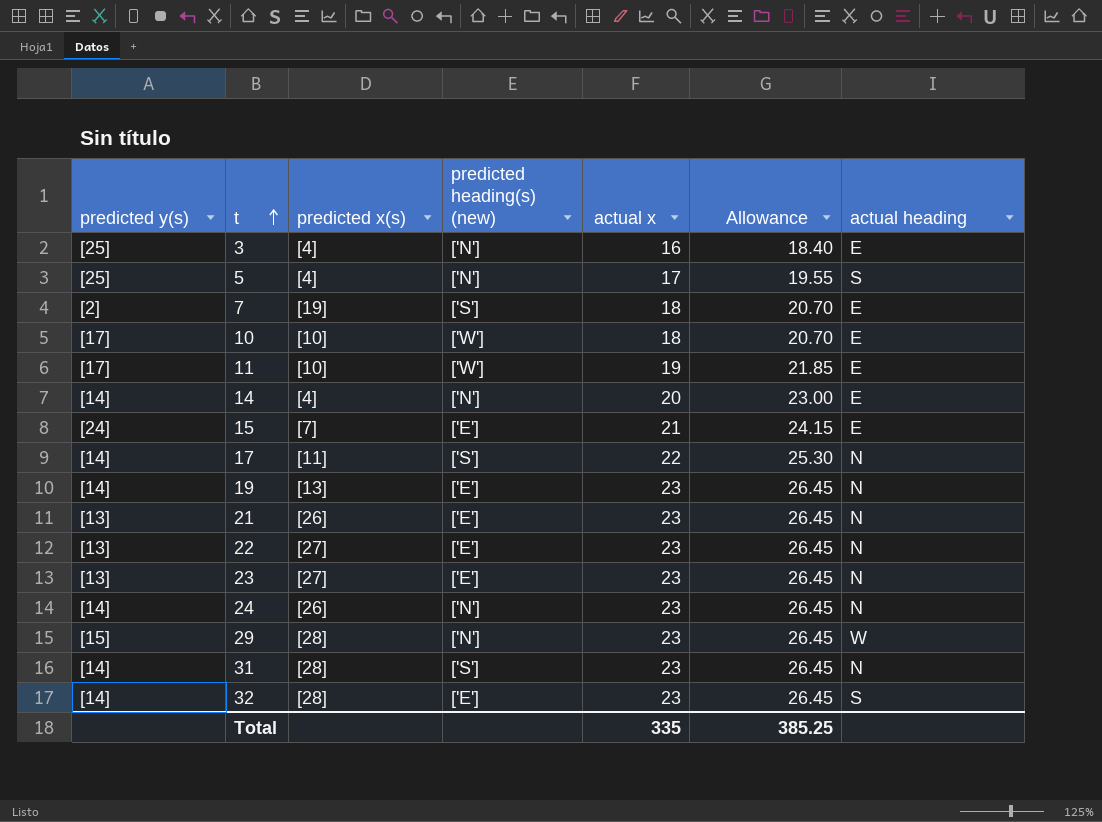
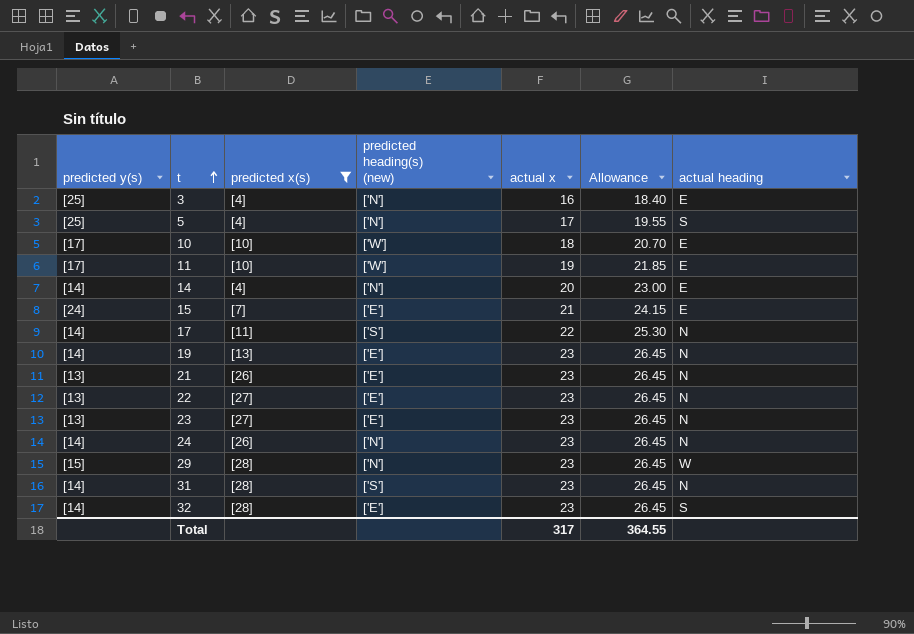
filter: none -> predicted x(s) != [19]
Total | actual x: 335 -> 317
Total | Allowance: 385.25 -> 364.55

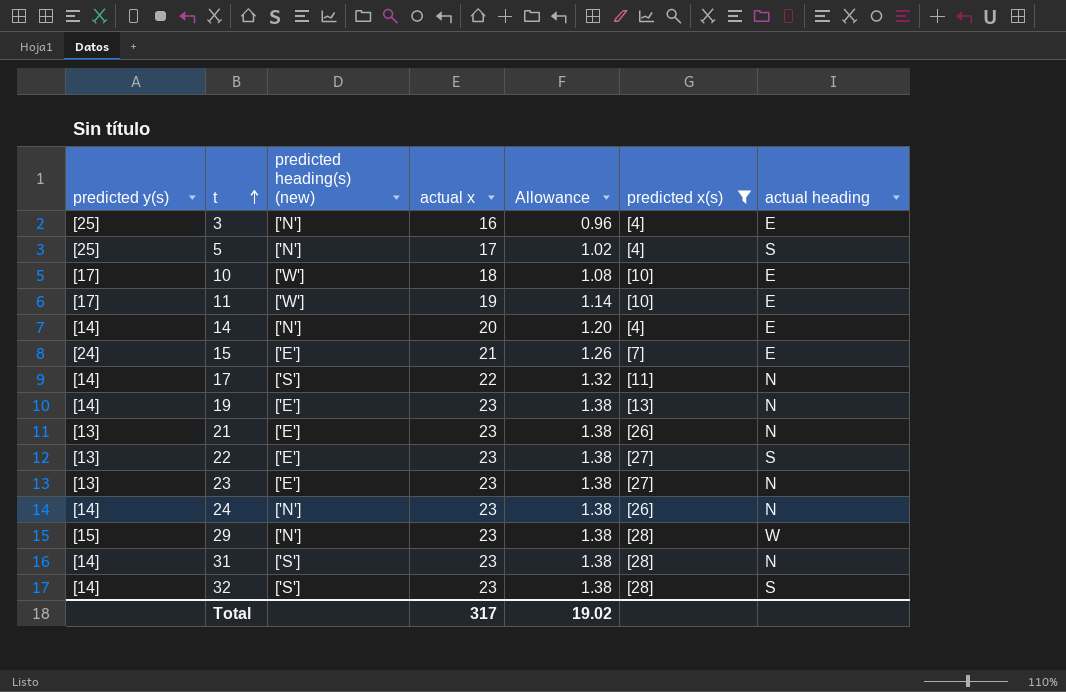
column Allowance | formula: [actual x] * 1.15 -> [actual x] * 0.06
column predicted x(s) | position: 3 -> 6
22 | actual heading: N -> S
32 | predicted heading(s) (new): ['E'] -> ['S']
Total | Allowance: 364.55 -> 19.02

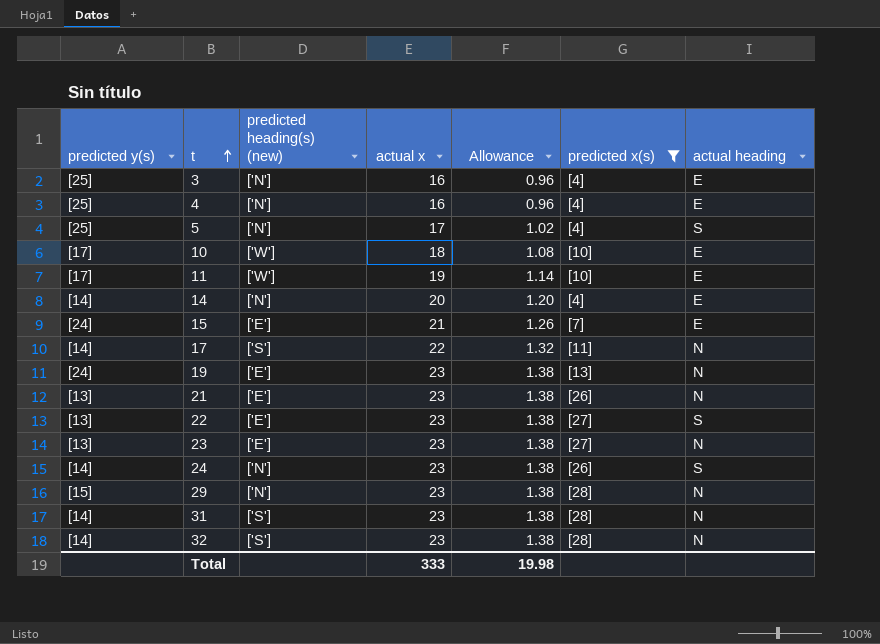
row 4: none -> [25] | ['N'] | 16 | 0.96 | [4] | E
19 | predicted y(s): [14] -> [24]
24 | actual heading: N -> S
29 | actual heading: W -> N
32 | actual heading: S -> N
Total | actual x: 317 -> 333
Total | Allowance: 19.02 -> 19.98

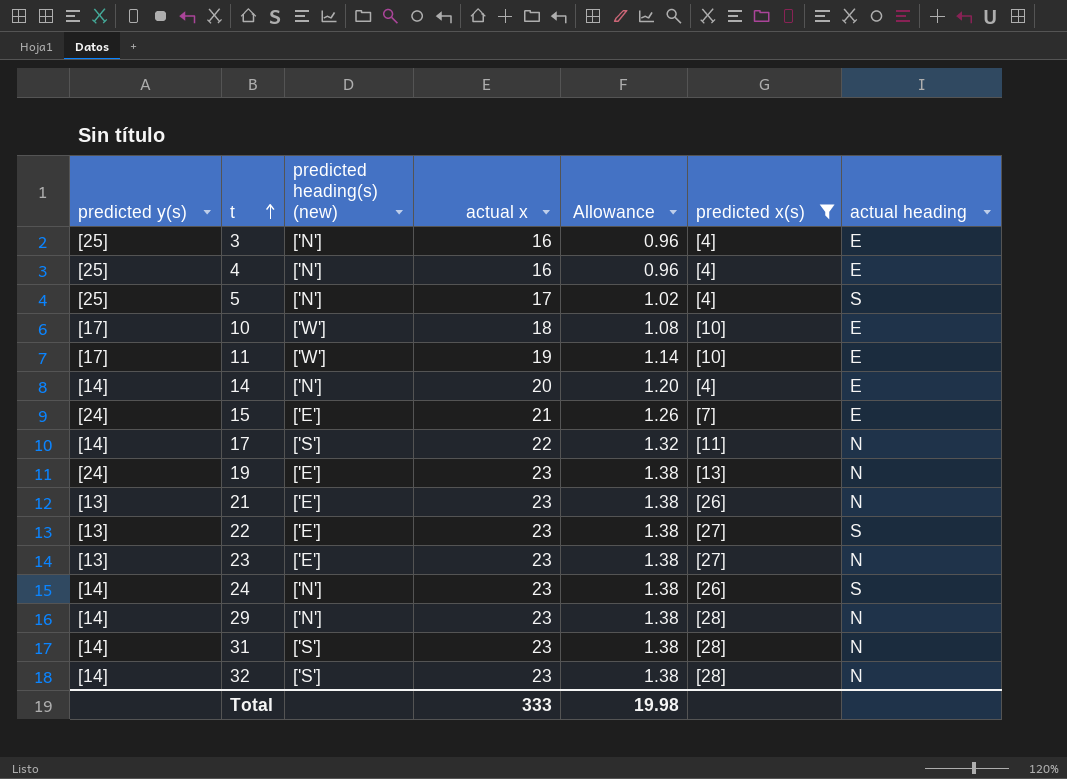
29 | predicted y(s): [15] -> [14]

